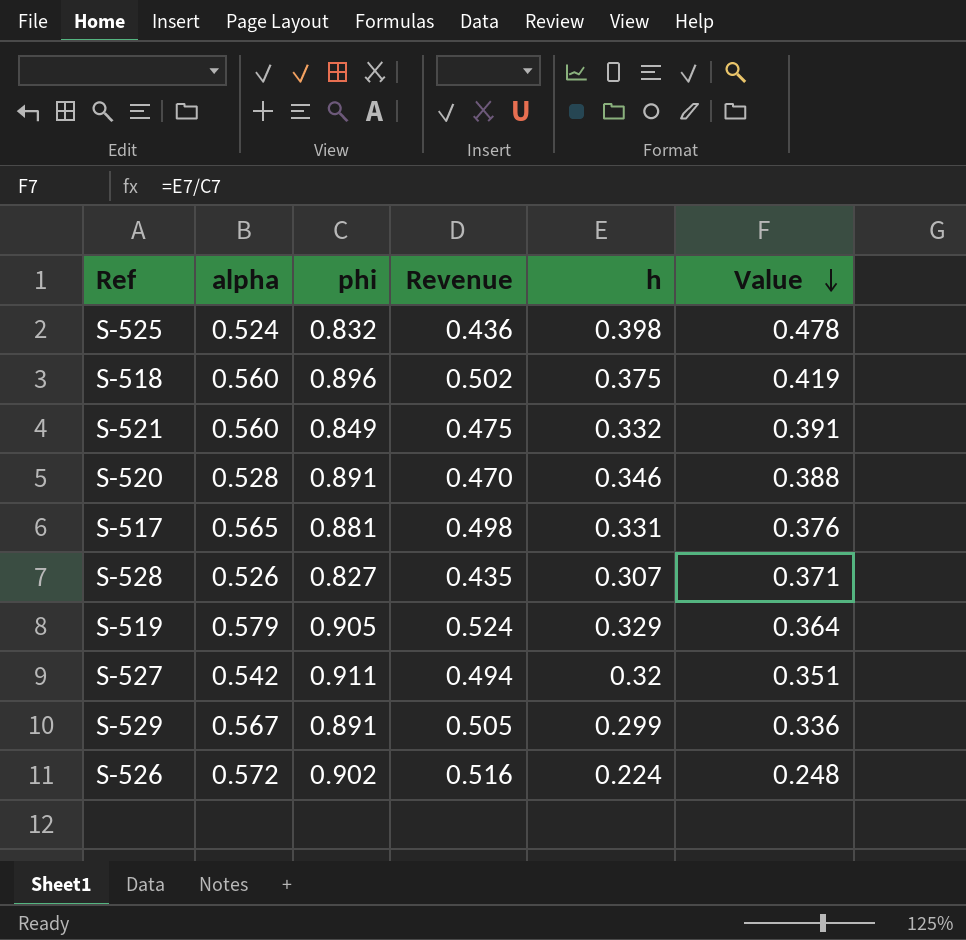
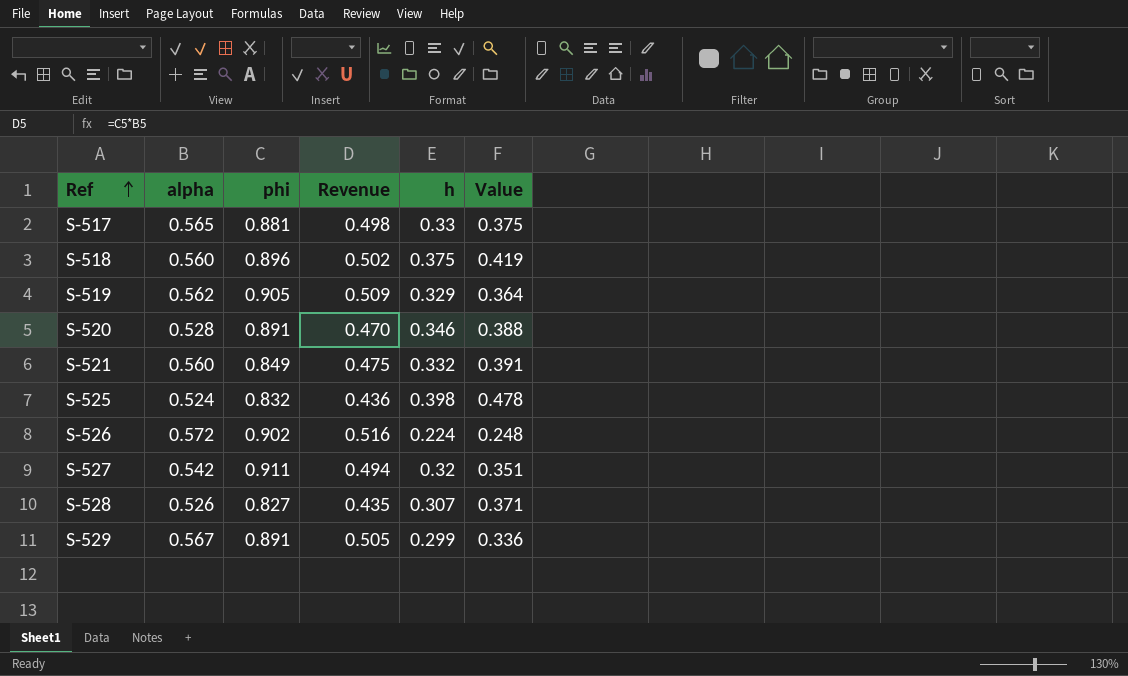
row order: Value descending -> Ref ascending
S-517 | h: 0.331 -> 0.33
S-517 | Value: 0.376 -> 0.375
S-519 | alpha: 0.579 -> 0.562
S-519 | Revenue: 0.524 -> 0.509

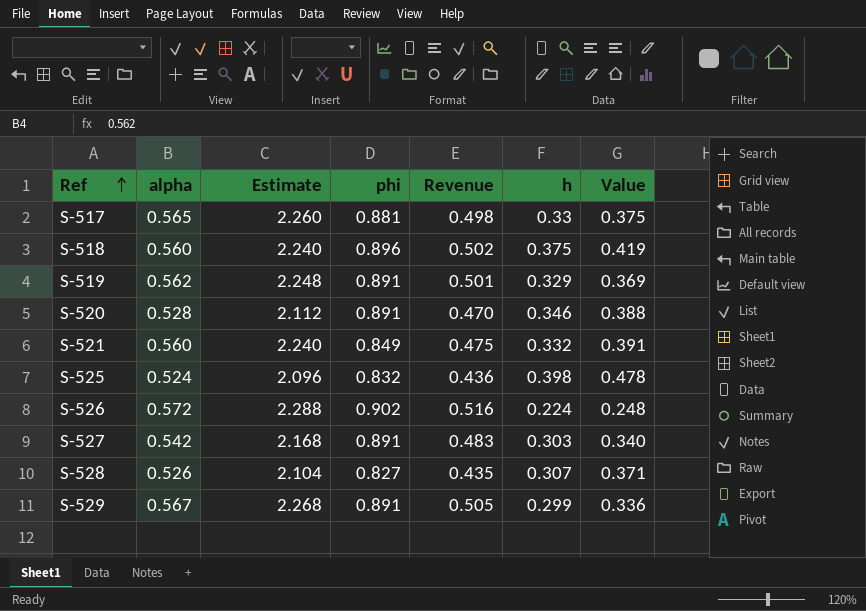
column Estimate | formula: none -> [alpha] * 4
S-519 | phi: 0.905 -> 0.891
S-519 | Revenue: 0.509 -> 0.501
S-519 | Value: 0.364 -> 0.369
S-527 | phi: 0.911 -> 0.891
S-527 | Revenue: 0.494 -> 0.483
S-527 | h: 0.32 -> 0.303
S-527 | Value: 0.351 -> 0.340

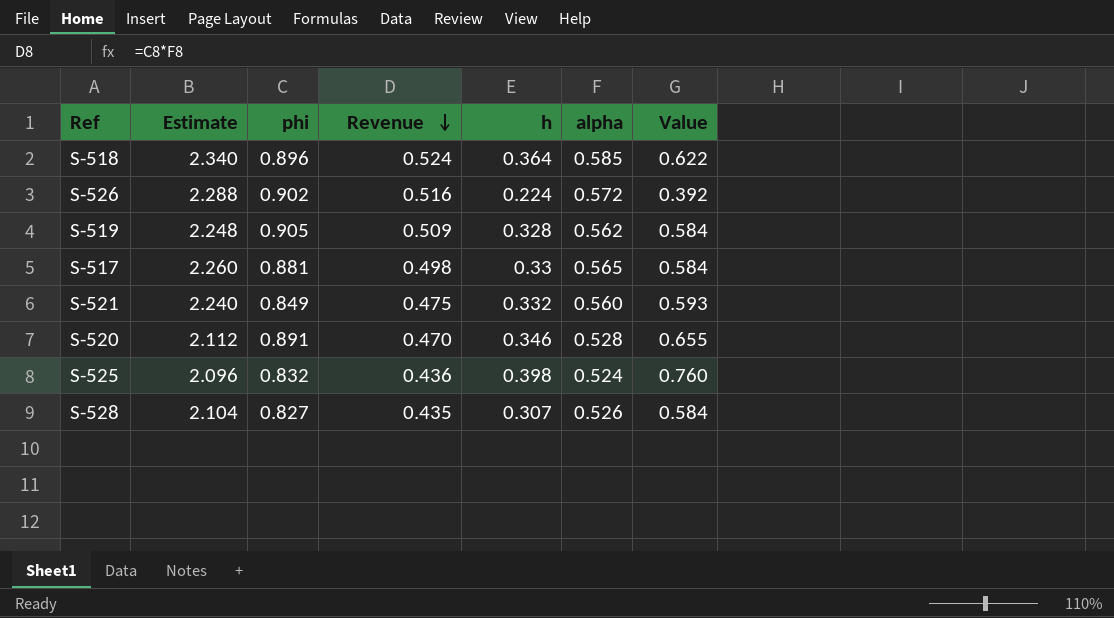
row order: Ref ascending -> Revenue descending
column alpha | position: 2 -> 6
column Value | formula: [h] / [phi] -> [h] / [alpha]
row S-527: 0.542 | 2.168 | 0.891 | 0.483 | 0.303 | 0.340 -> none
row S-529: 0.567 | 2.268 | 0.891 | 0.505 | 0.299 | 0.336 -> none
S-518 | Estimate: 2.240 -> 2.340
S-518 | Revenue: 0.502 -> 0.524
S-518 | h: 0.375 -> 0.364
S-518 | alpha: 0.560 -> 0.585
S-519 | phi: 0.891 -> 0.905
S-519 | Revenue: 0.501 -> 0.509
S-519 | h: 0.329 -> 0.328

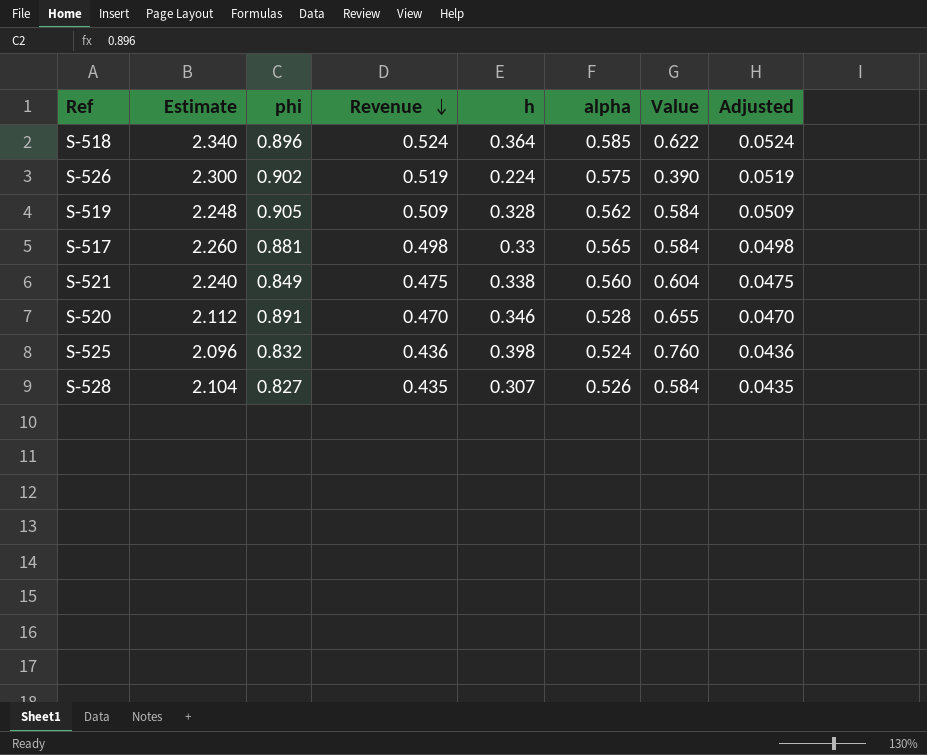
column Adjusted | formula: none -> [Revenue] * 0.1
S-526 | Estimate: 2.288 -> 2.300
S-526 | Revenue: 0.516 -> 0.519
S-526 | alpha: 0.572 -> 0.575
S-526 | Value: 0.392 -> 0.390
S-521 | h: 0.332 -> 0.338
S-521 | Value: 0.593 -> 0.604

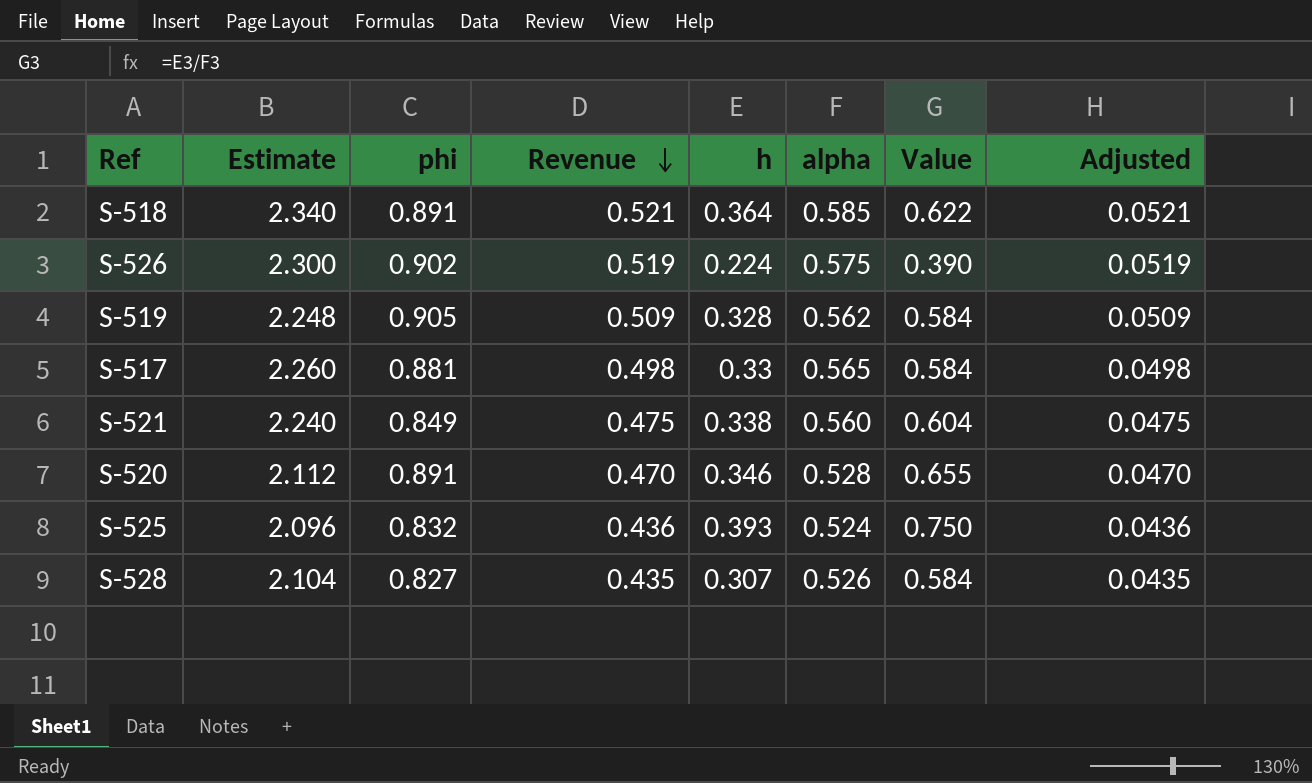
S-518 | phi: 0.896 -> 0.891
S-518 | Revenue: 0.524 -> 0.521
S-518 | Adjusted: 0.0524 -> 0.0521
S-525 | h: 0.398 -> 0.393
S-525 | Value: 0.760 -> 0.750

